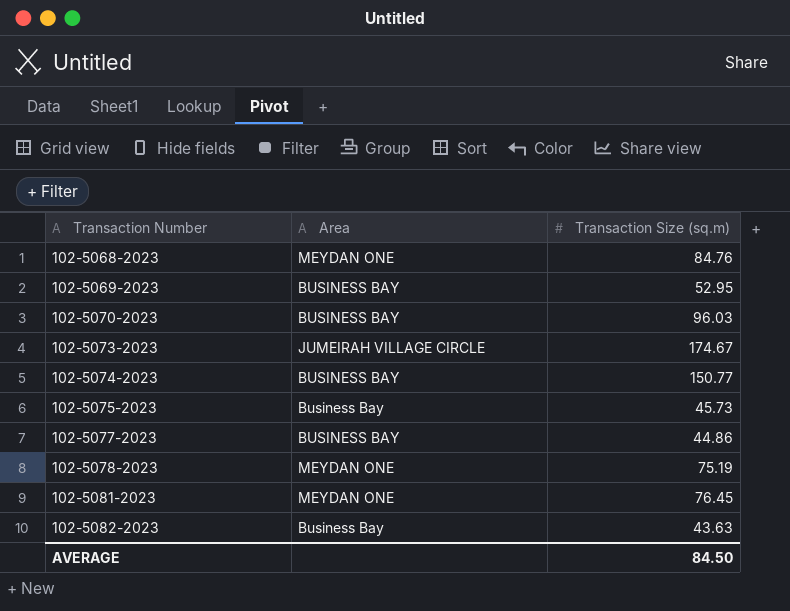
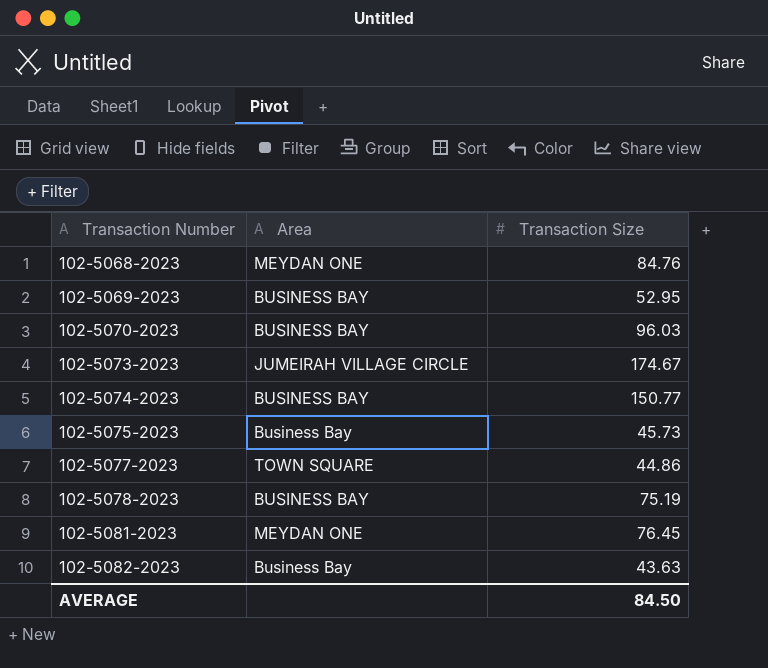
column name: Transaction Size (sq.m) -> Transaction Size
102-5077-2023 | Area: BUSINESS BAY -> TOWN SQUARE
102-5078-2023 | Area: MEYDAN ONE -> BUSINESS BAY

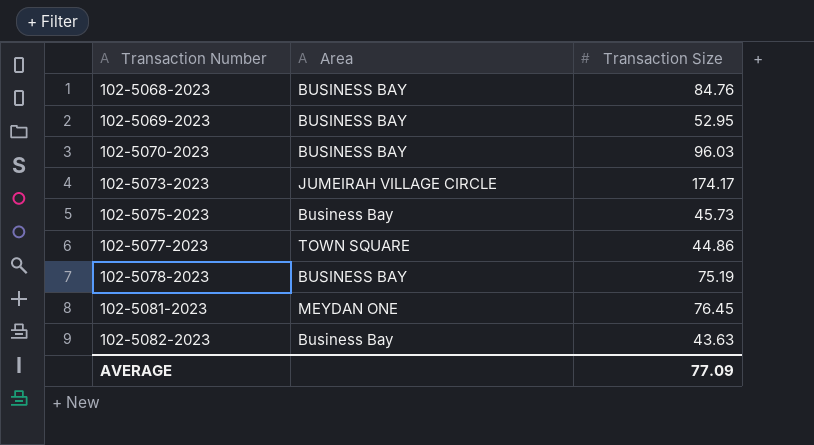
row 102-5074-2023: BUSINESS BAY | 150.77 -> none
102-5068-2023 | Area: MEYDAN ONE -> BUSINESS BAY
102-5073-2023 | Transaction Size: 174.67 -> 174.17
AVERAGE | Transaction Size: 84.50 -> 77.09

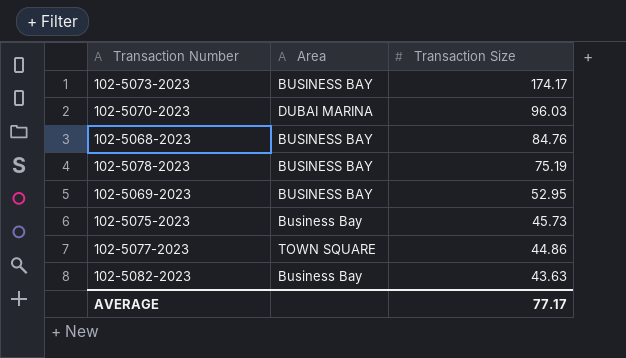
row order: Transaction Number ascending -> Transaction Size descending
row 102-5081-2023: MEYDAN ONE | 76.45 -> none
102-5073-2023 | Area: JUMEIRAH VILLAGE CIRCLE -> BUSINESS BAY
102-5070-2023 | Area: BUSINESS BAY -> DUBAI MARINA
AVERAGE | Transaction Size: 77.09 -> 77.17

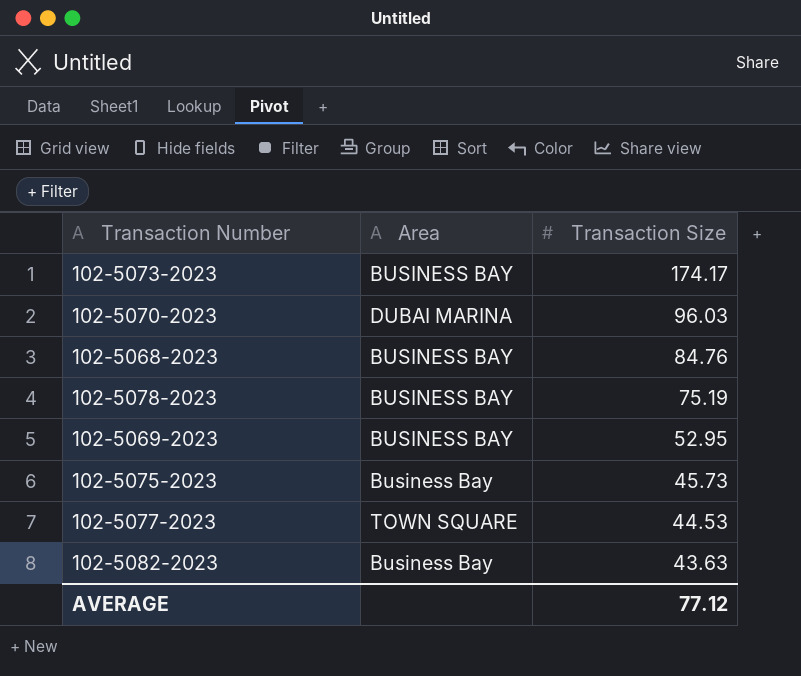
102-5077-2023 | Transaction Size: 44.86 -> 44.53
AVERAGE | Transaction Size: 77.17 -> 77.12

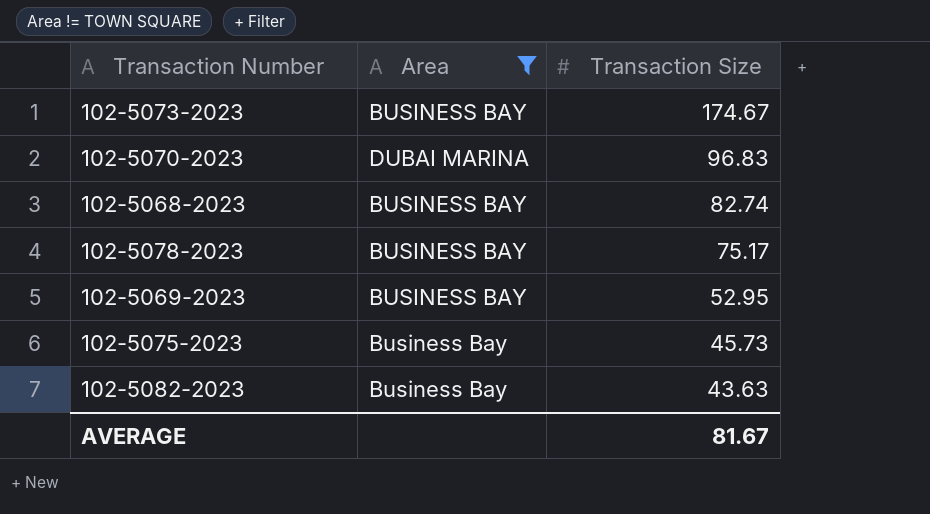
filter: none -> Area != TOWN SQUARE
102-5073-2023 | Transaction Size: 174.17 -> 174.67
102-5070-2023 | Transaction Size: 96.03 -> 96.83
102-5068-2023 | Transaction Size: 84.76 -> 82.74
102-5078-2023 | Transaction Size: 75.19 -> 75.17
AVERAGE | Transaction Size: 77.12 -> 81.67

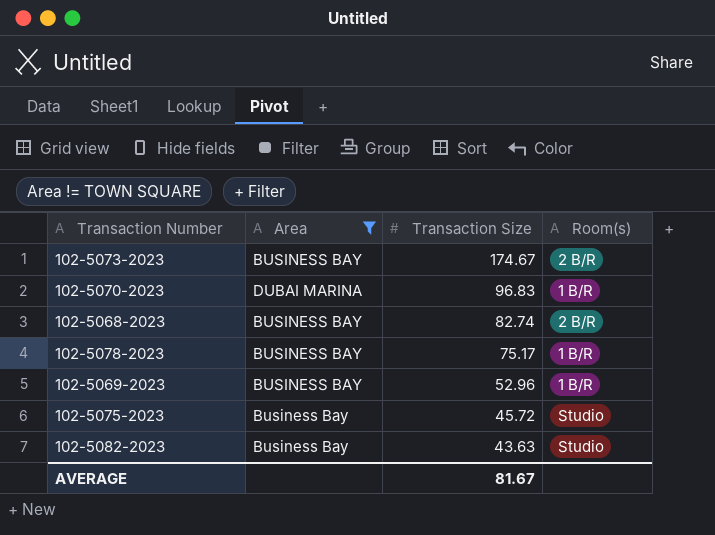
column Room(s) | position: none -> 4
102-5069-2023 | Transaction Size: 52.95 -> 52.96
102-5075-2023 | Transaction Size: 45.73 -> 45.72

